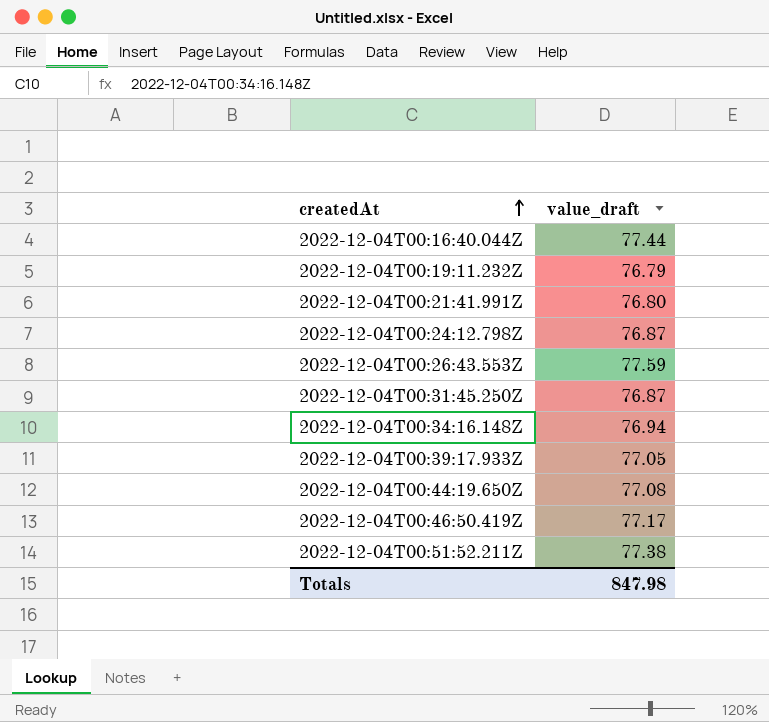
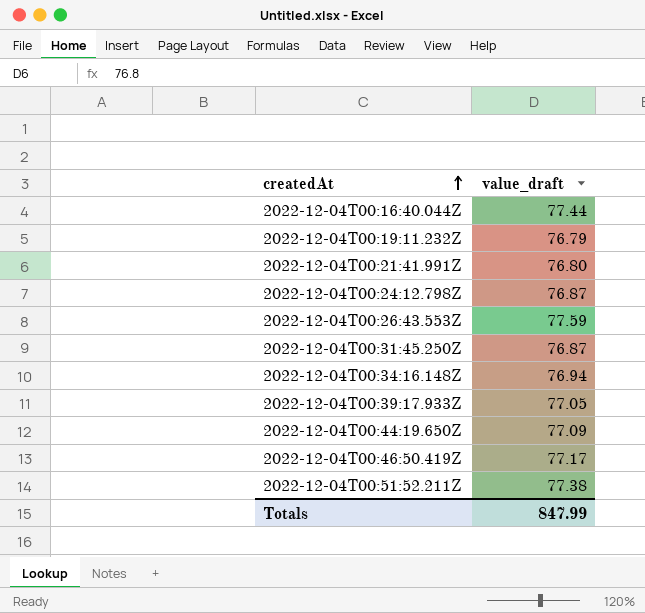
2022-12-04T00:44:19.650Z | value_draft: 77.08 -> 77.09
Totals | value_draft: 847.98 -> 847.99

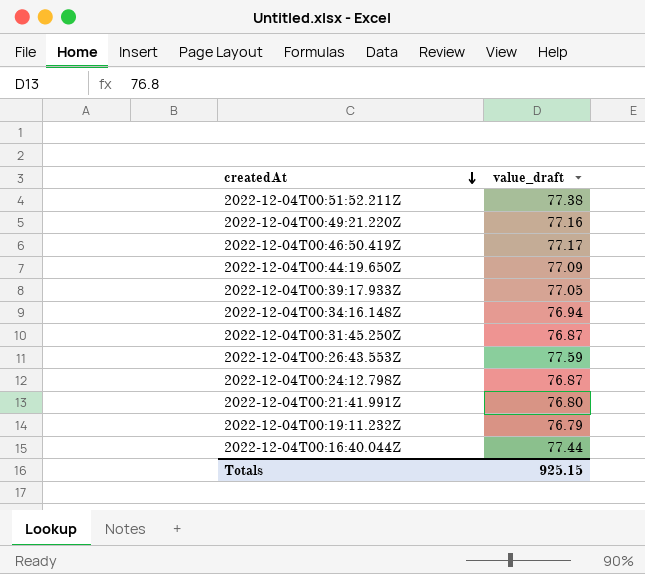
row order: createdAt ascending -> createdAt descending
row 2022-12-04T00:49:21.220Z: none -> 77.16
Totals | value_draft: 847.99 -> 925.15

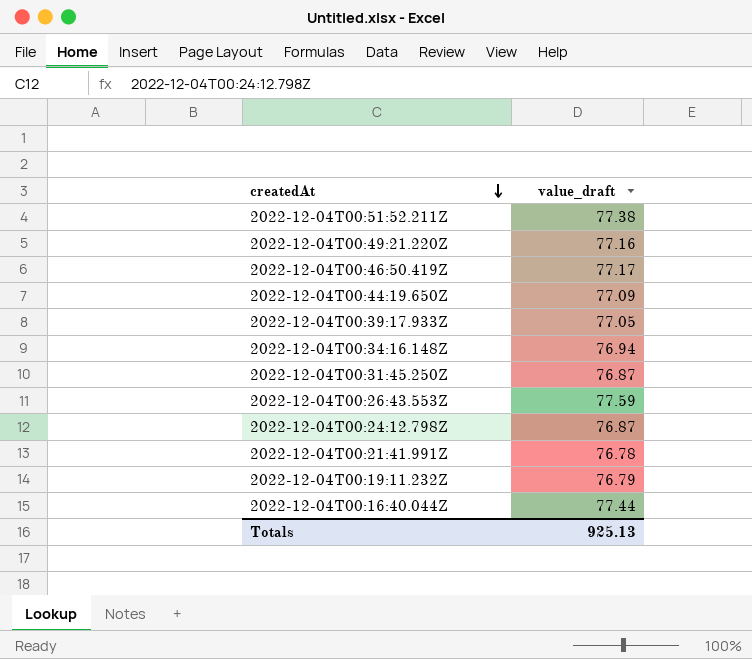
2022-12-04T00:21:41.991Z | value_draft: 76.80 -> 76.78
Totals | value_draft: 925.15 -> 925.13

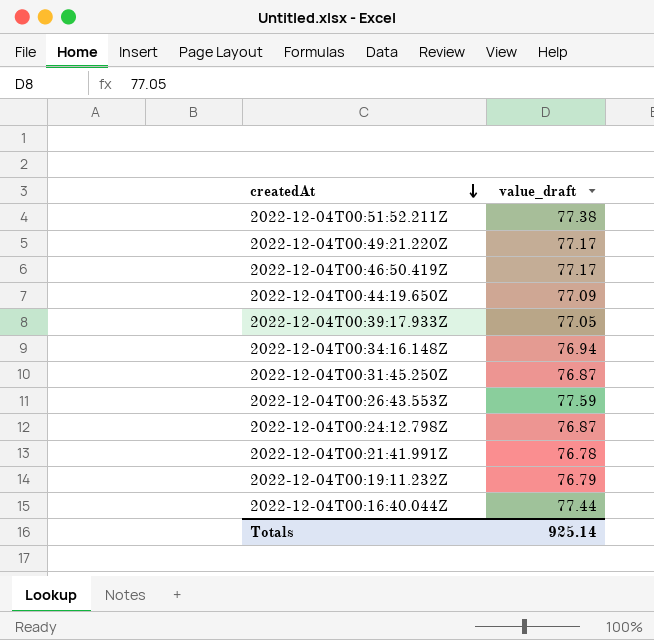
2022-12-04T00:49:21.220Z | value_draft: 77.16 -> 77.17
Totals | value_draft: 925.13 -> 925.14

